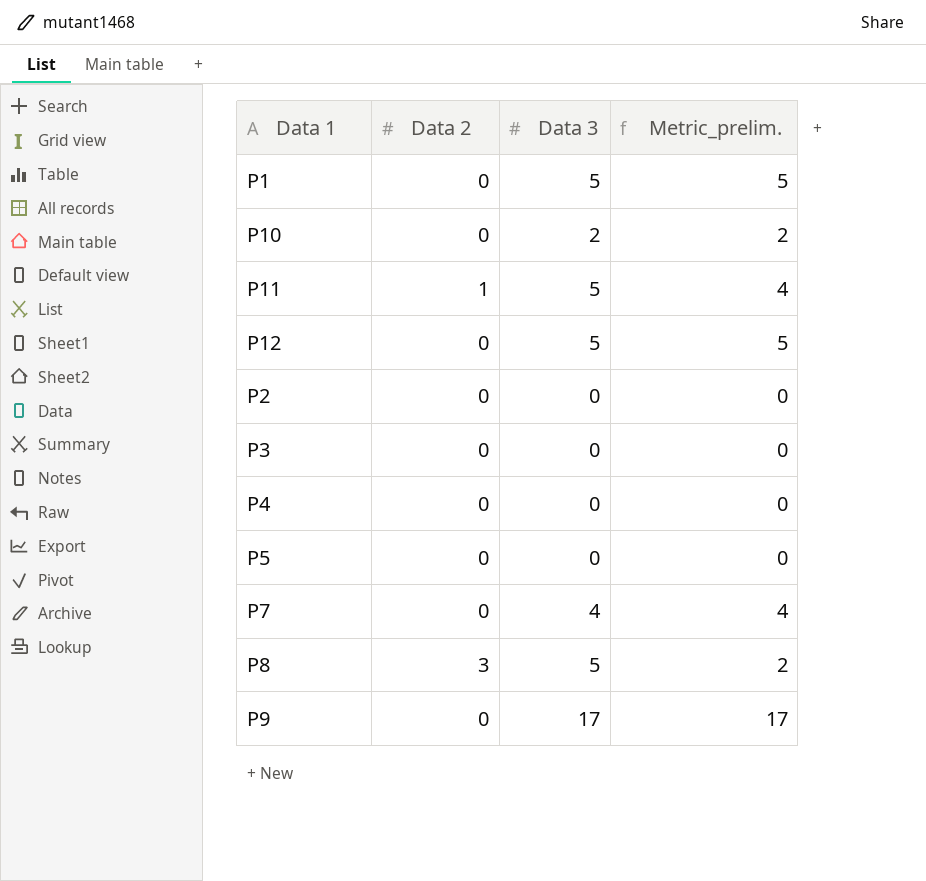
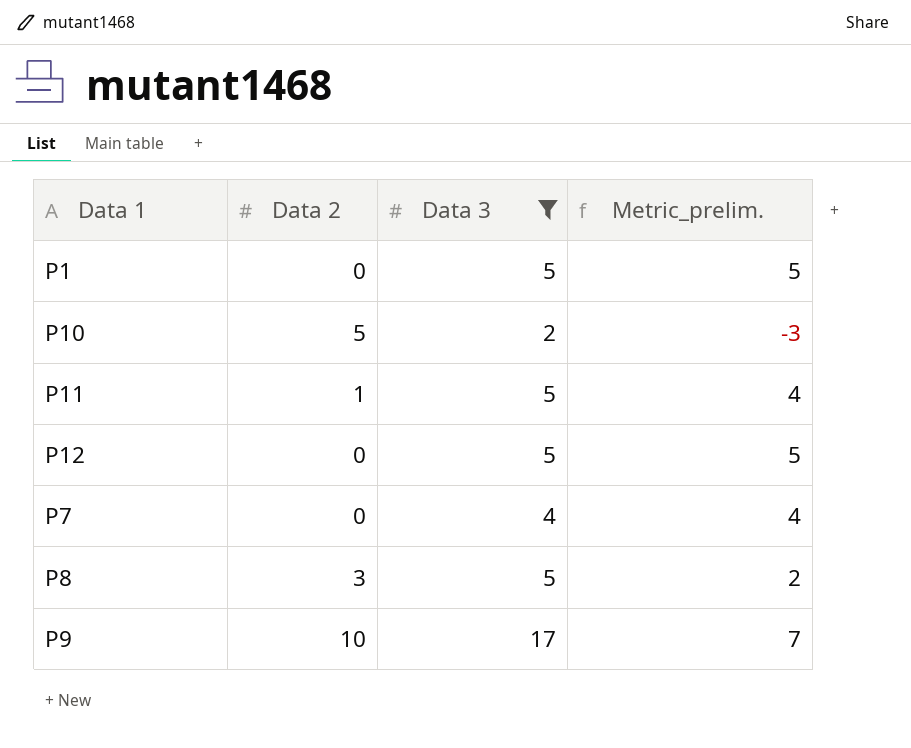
filter: none -> Data 3 != 0
P10 | Data 2: 0 -> 5
P10 | Metric_prelim.: 2 -> -3
P9 | Data 2: 0 -> 10
P9 | Metric_prelim.: 17 -> 7

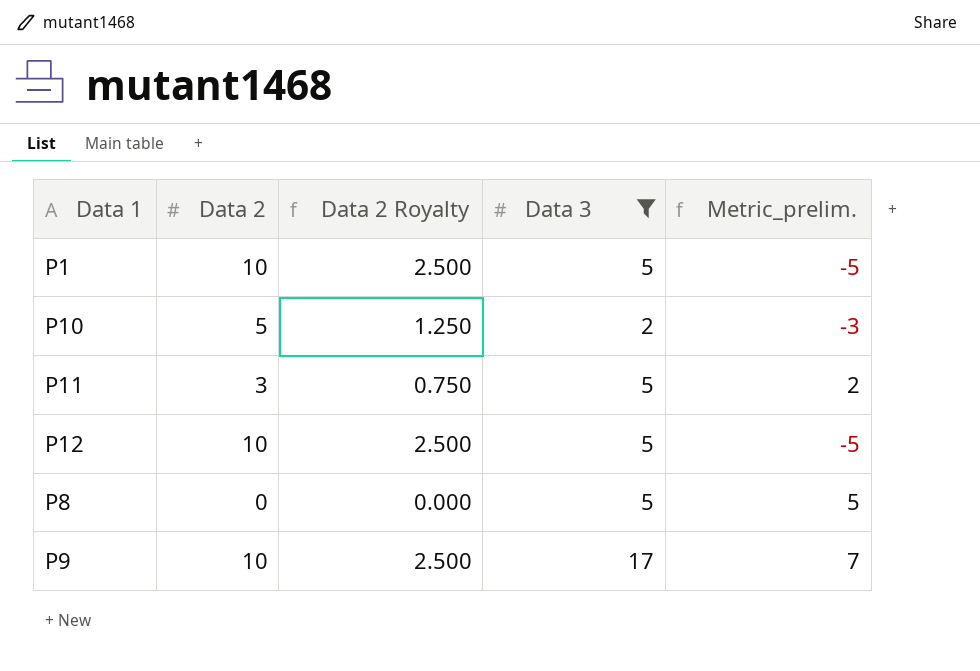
column Data 2 Royalty | formula: none -> [Data 2] * 0.25
row P7: 0 | 4 | 4 -> none
P1 | Data 2: 0 -> 10
P1 | Metric_prelim.: 5 -> -5
P11 | Data 2: 1 -> 3
P11 | Metric_prelim.: 4 -> 2
P12 | Data 2: 0 -> 10
P12 | Metric_prelim.: 5 -> -5
P8 | Data 2: 3 -> 0
P8 | Metric_prelim.: 2 -> 5

